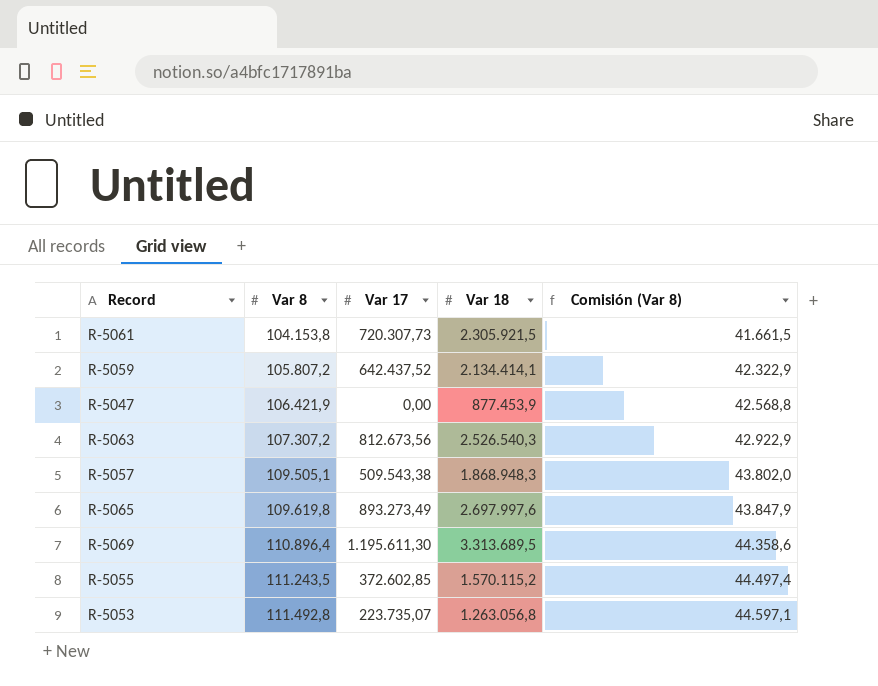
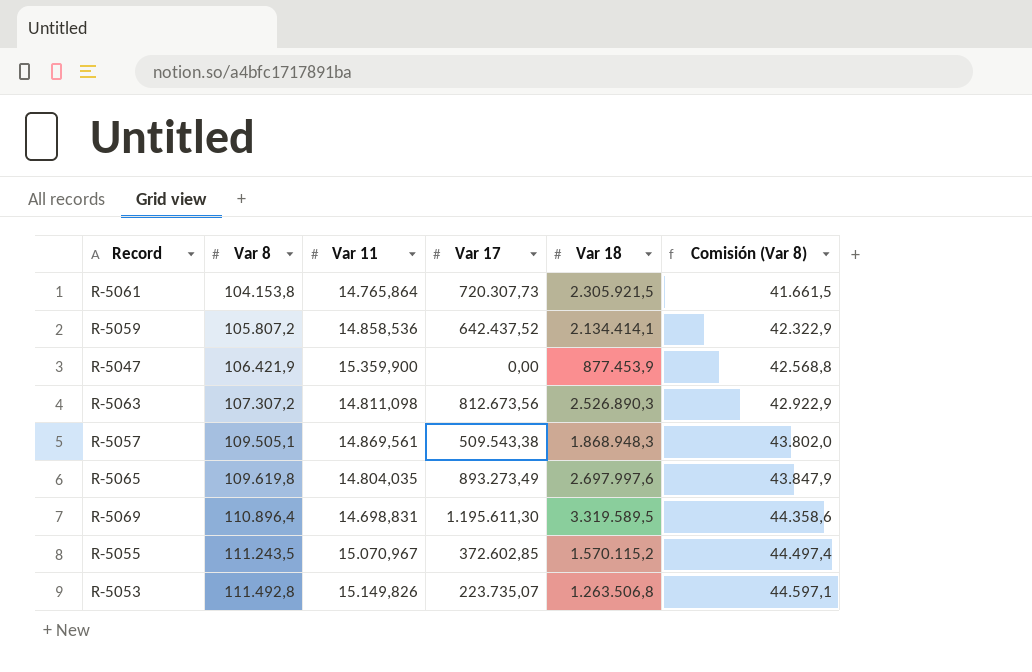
column Var 11 | position: none -> 3
R-5063 | Var 18: 2.526.540,3 -> 2.526.890,3
R-5069 | Var 18: 3.313.689,5 -> 3.319.589,5
R-5053 | Var 18: 1.263.056,8 -> 1.263.506,8

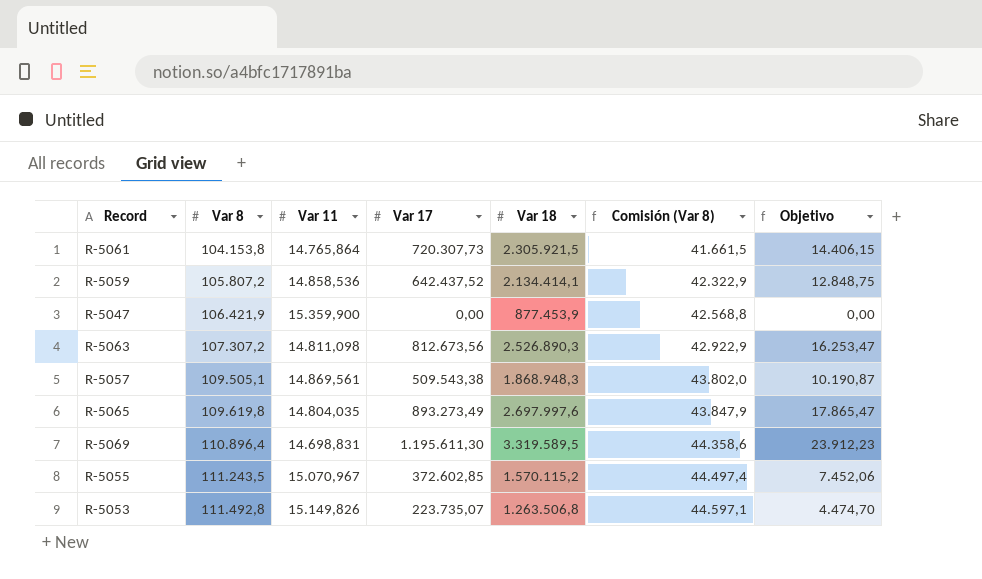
column Objetivo | formula: none -> [Var 17] * 0,02

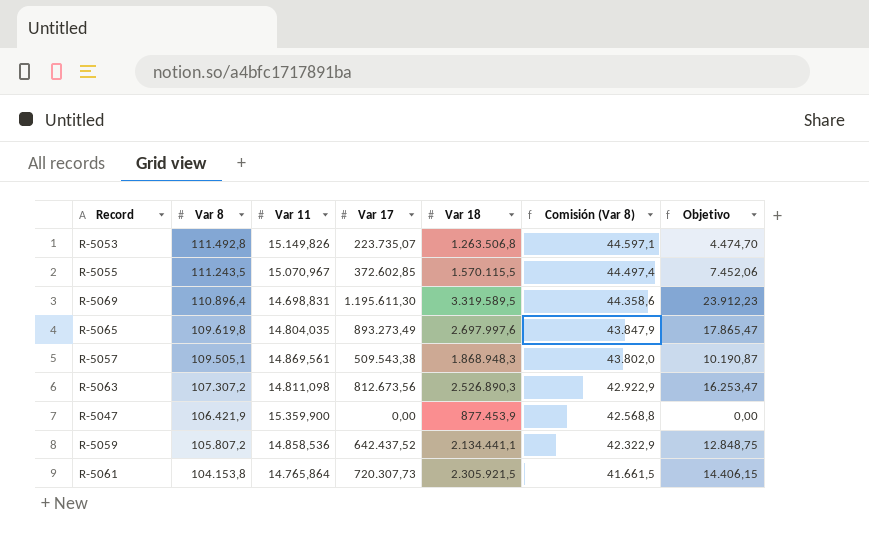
row order: Var 8 ascending -> Var 8 descending
R-5055 | Var 18: 1.570.115,2 -> 1.570.115,5
R-5059 | Var 18: 2.134.414,1 -> 2.134.441,1

